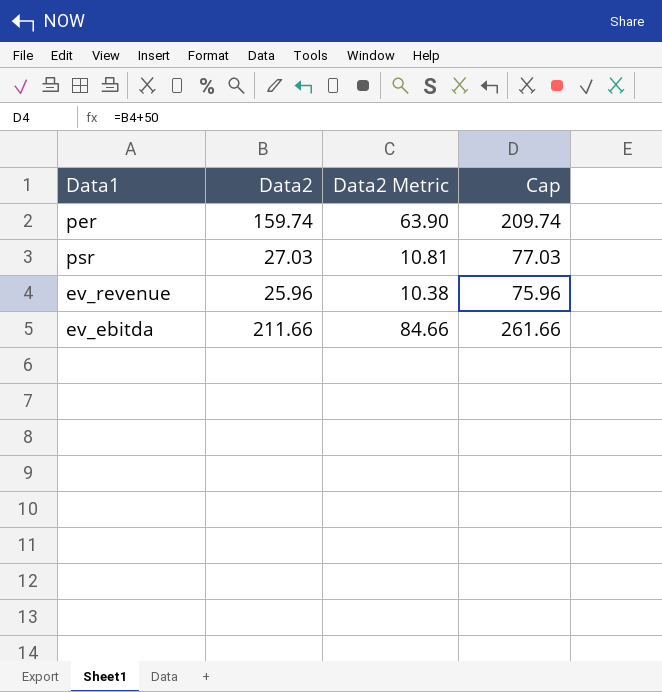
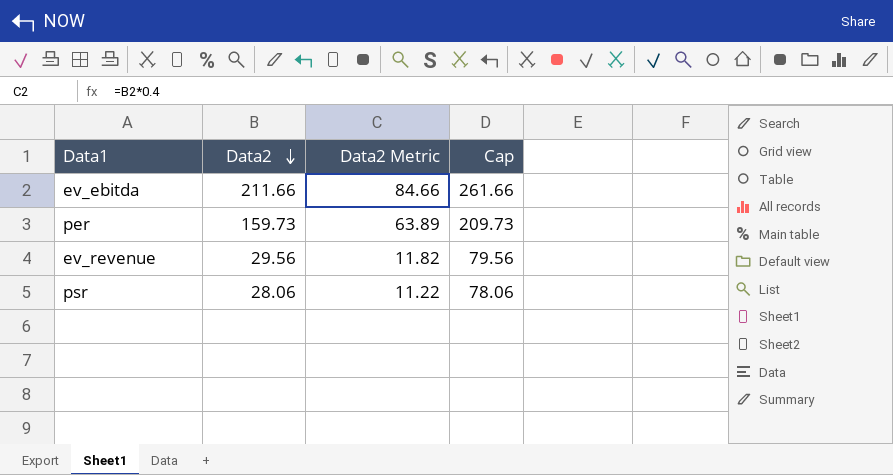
row order: none -> Data2 descending
per | Data2: 159.74 -> 159.73
per | Data2 Metric: 63.90 -> 63.89
per | Cap: 209.74 -> 209.73
ev_revenue | Data2: 25.96 -> 29.56
ev_revenue | Data2 Metric: 10.38 -> 11.82
ev_revenue | Cap: 75.96 -> 79.56
psr | Data2: 27.03 -> 28.06
psr | Data2 Metric: 10.81 -> 11.22
psr | Cap: 77.03 -> 78.06

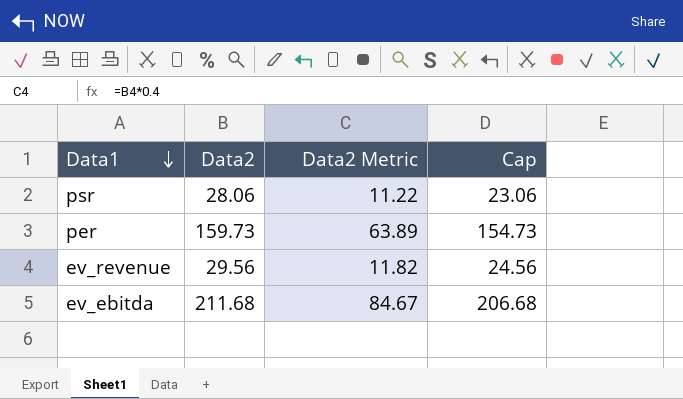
row order: Data2 descending -> Data1 descending
column Cap | formula: [Data2] + 50 -> [Data2] - 5
ev_ebitda | Data2: 211.66 -> 211.68
ev_ebitda | Data2 Metric: 84.66 -> 84.67

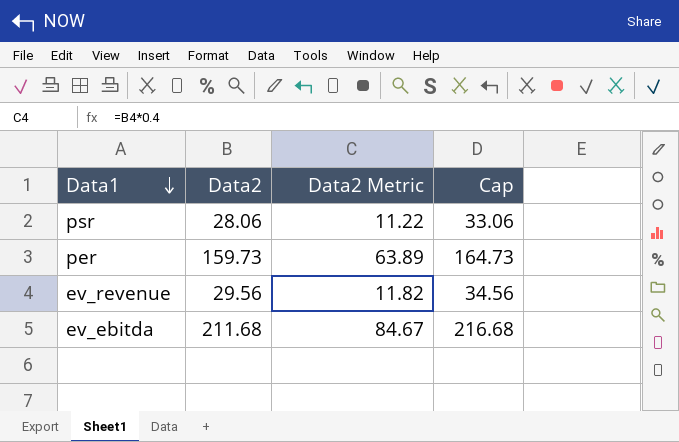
column Cap | formula: [Data2] - 5 -> [Data2] + 5

